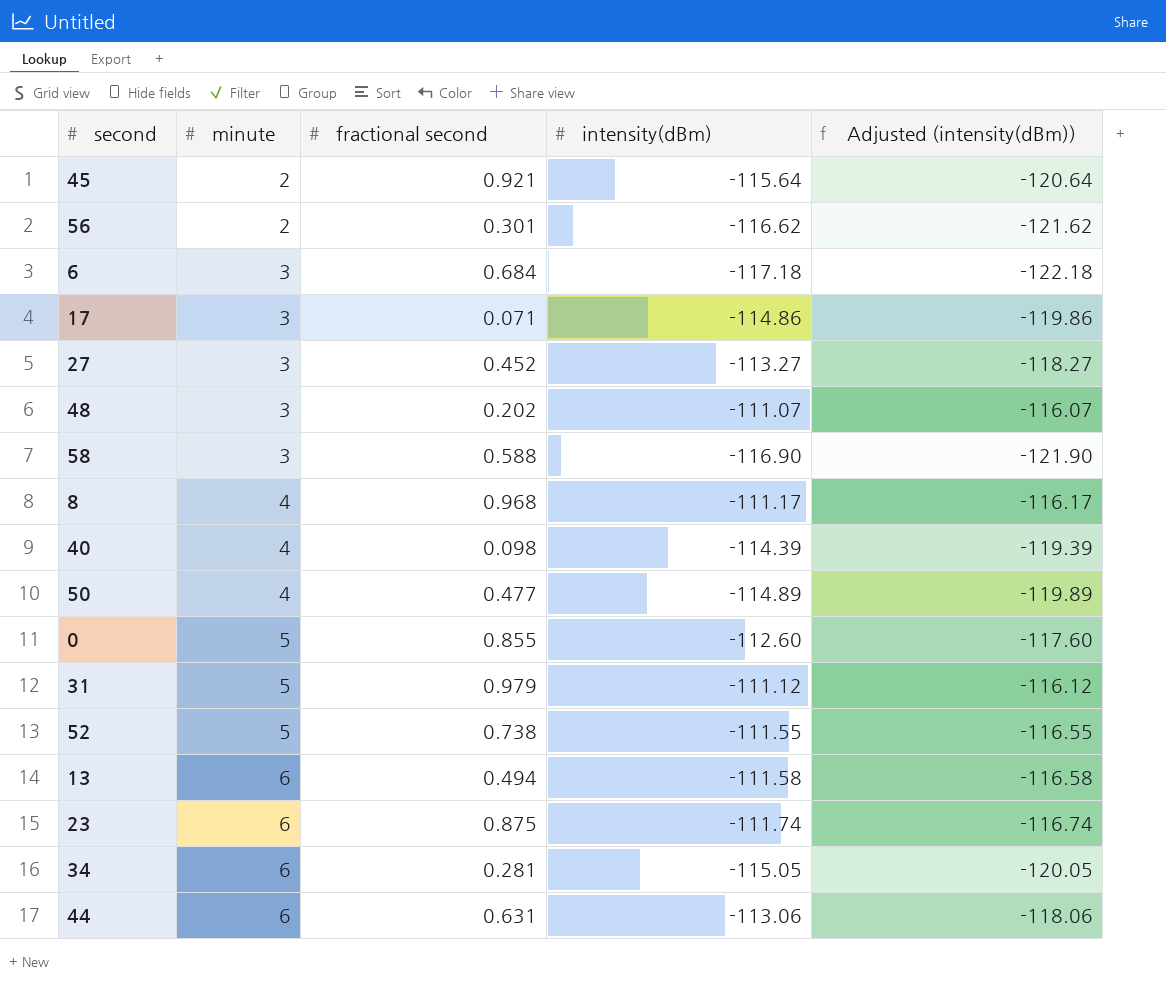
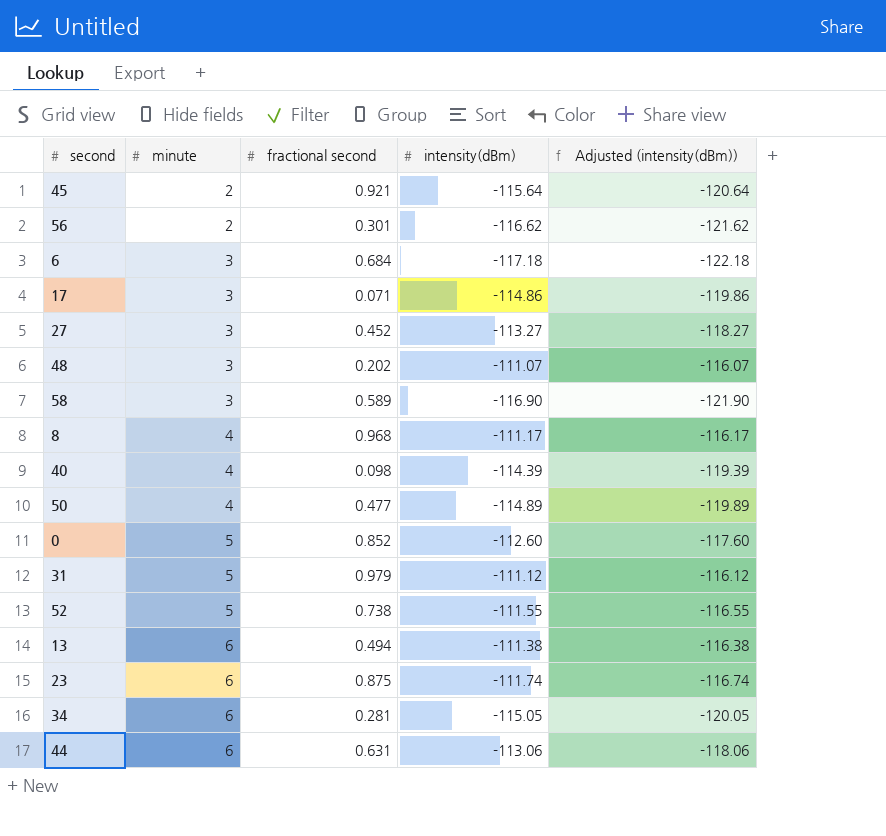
58 | fractional second: 0.588 -> 0.589
0 | fractional second: 0.855 -> 0.852
13 | intensity(dBm): -111.58 -> -111.38
13 | Adjusted (intensity(dBm)): -116.58 -> -116.38

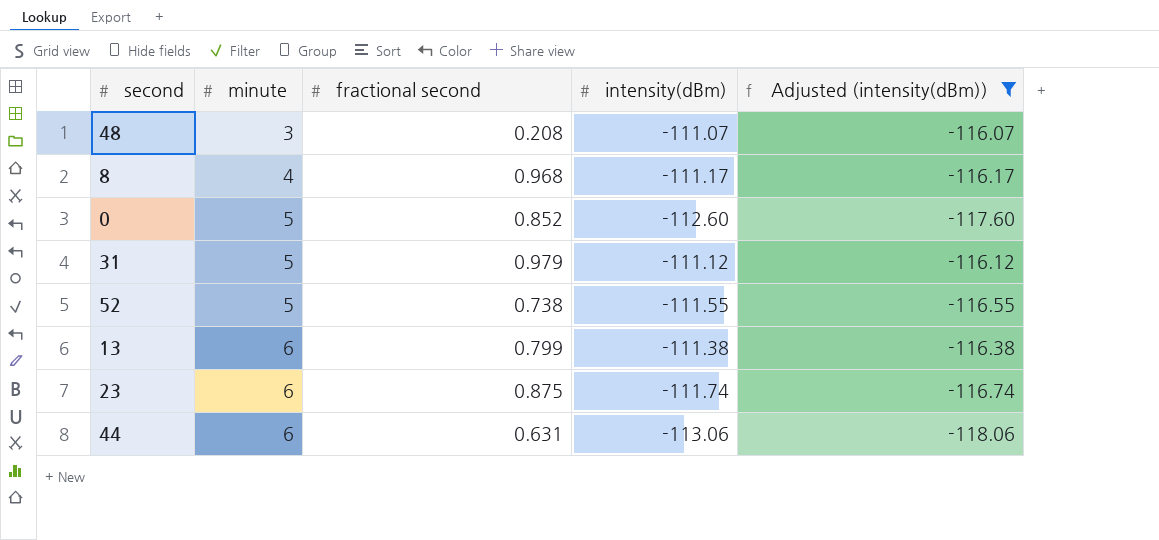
filter: none -> Adjusted (intensity(dBm)) >= -118.06
48 | fractional second: 0.202 -> 0.208
13 | fractional second: 0.494 -> 0.799

